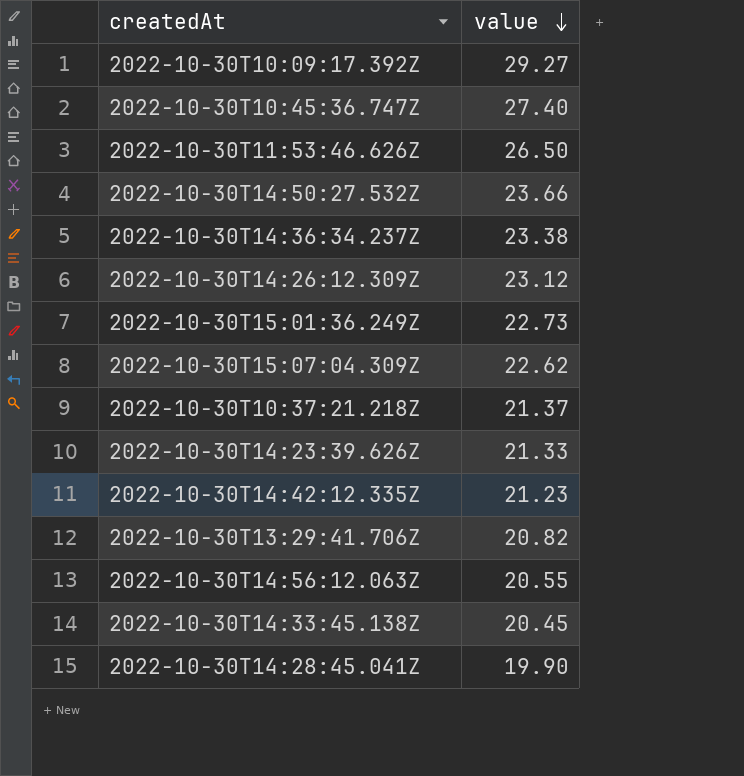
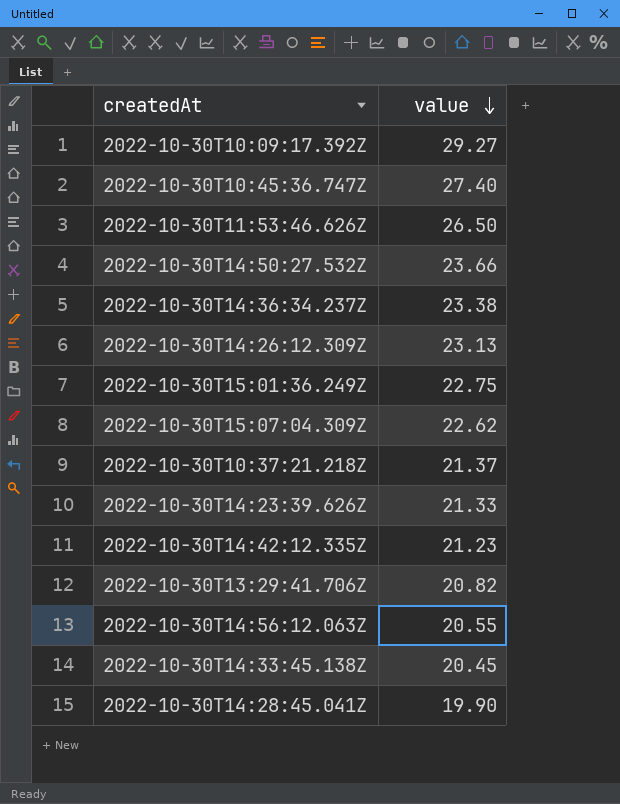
2022-10-30T14:26:12.309Z | value: 23.12 -> 23.13
2022-10-30T15:01:36.249Z | value: 22.73 -> 22.75

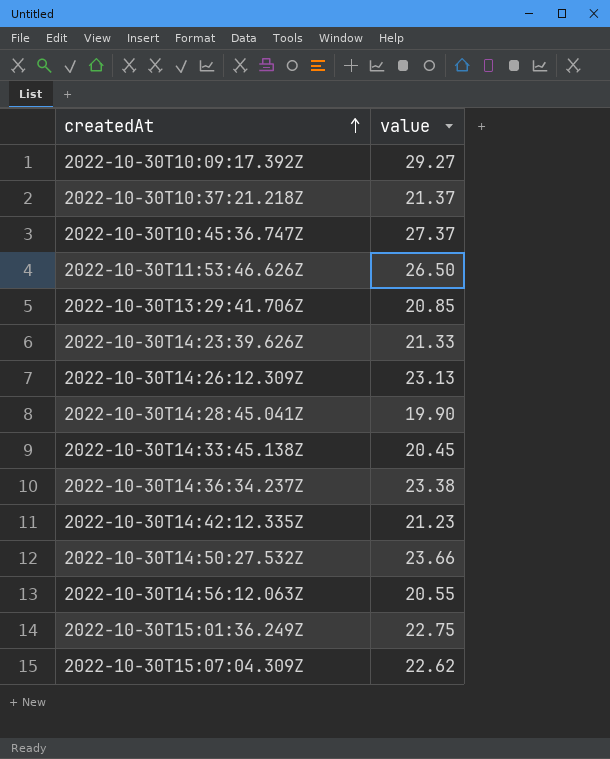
row order: value descending -> createdAt ascending
2022-10-30T10:45:36.747Z | value: 27.40 -> 27.37
2022-10-30T13:29:41.706Z | value: 20.82 -> 20.85

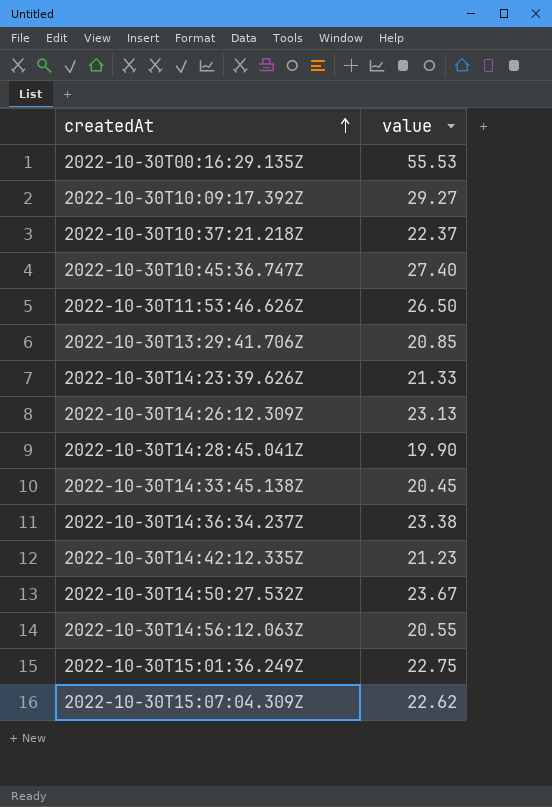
row 2022-10-30T00:16:29.135Z: none -> 55.53
2022-10-30T10:37:21.218Z | value: 21.37 -> 22.37
2022-10-30T10:45:36.747Z | value: 27.37 -> 27.40
2022-10-30T14:50:27.532Z | value: 23.66 -> 23.67

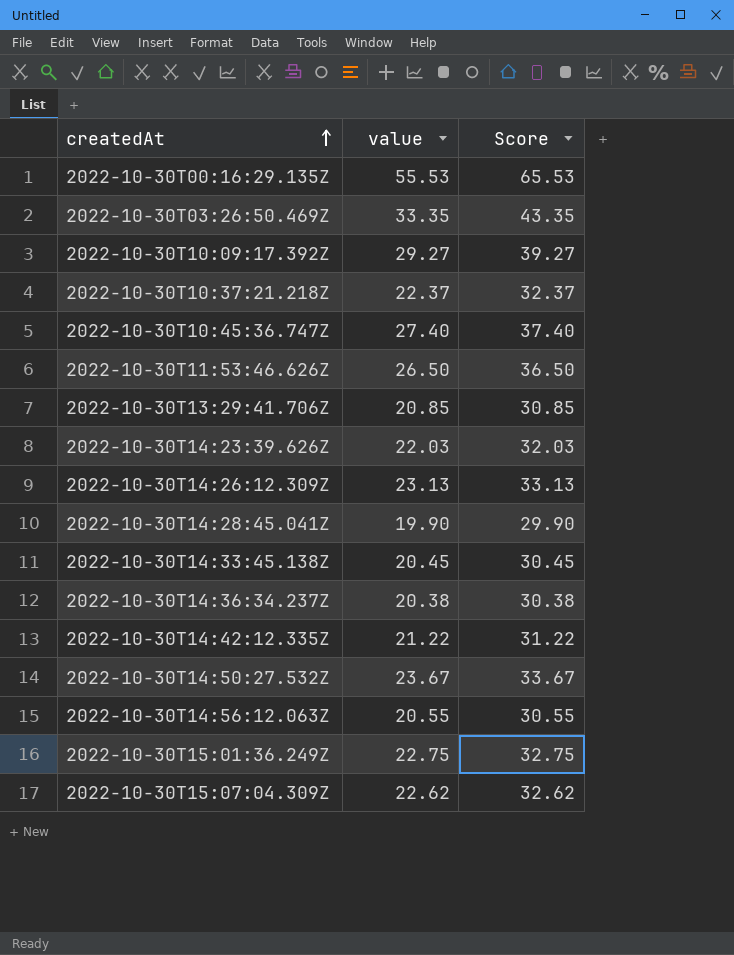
column Score | formula: none -> [value] + 10
row 2022-10-30T03:26:50.469Z: none -> 33.35 | 43.35
2022-10-30T14:23:39.626Z | value: 21.33 -> 22.03
2022-10-30T14:36:34.237Z | value: 23.38 -> 20.38
2022-10-30T14:42:12.335Z | value: 21.23 -> 21.22

